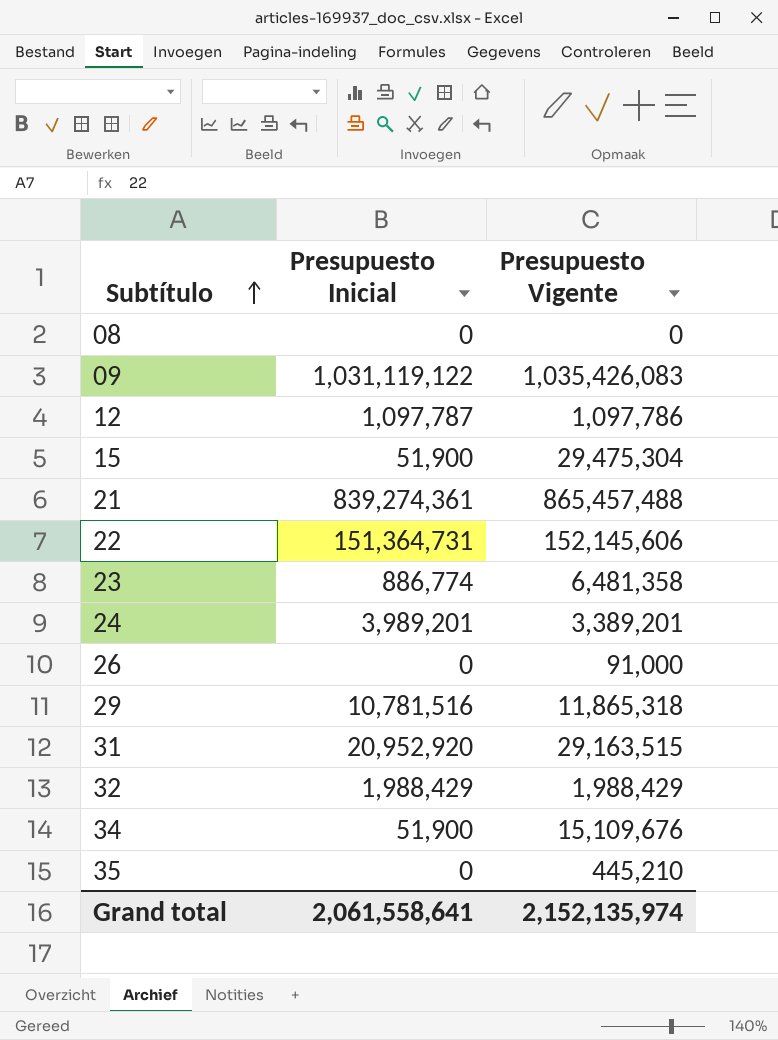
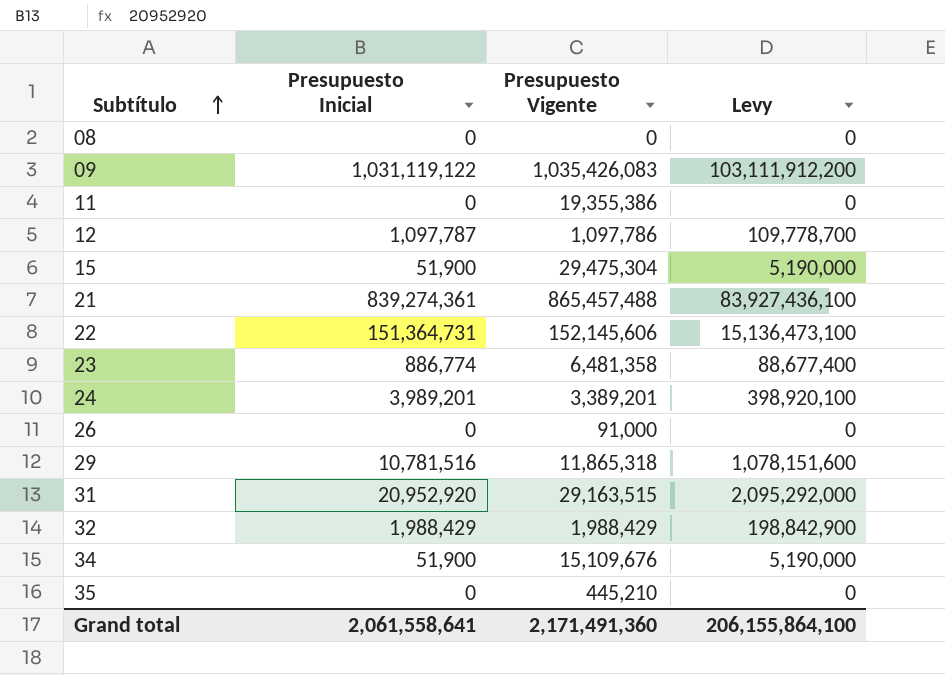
column Levy | formula: none -> [Presupuesto Inicial] * 100
row 11: none -> 0 | 19,355,386 | 0
Grand total | Presupuesto Vigente: 2,152,135,974 -> 2,171,491,360

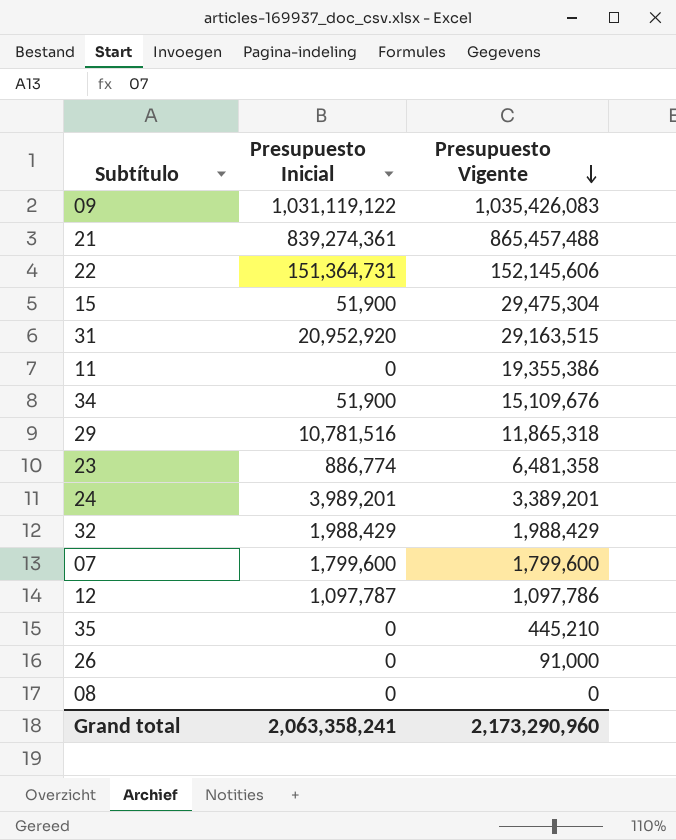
row order: Subtítulo ascending -> Presupuesto Vigente descending
column Levy | formula: [Presupuesto Inicial] * 100 -> none
row 07: none -> 1,799,600 | 1,799,600
Grand total | Presupuesto Inicial: 2,061,558,641 -> 2,063,358,241
Grand total | Presupuesto Vigente: 2,171,491,360 -> 2,173,290,960

